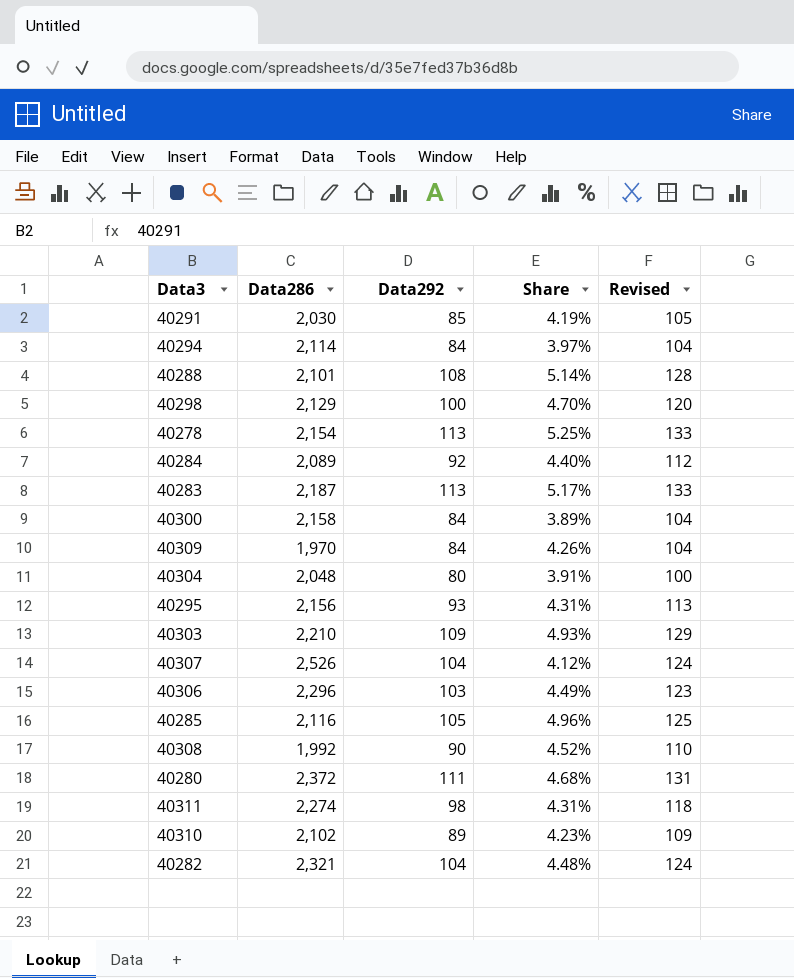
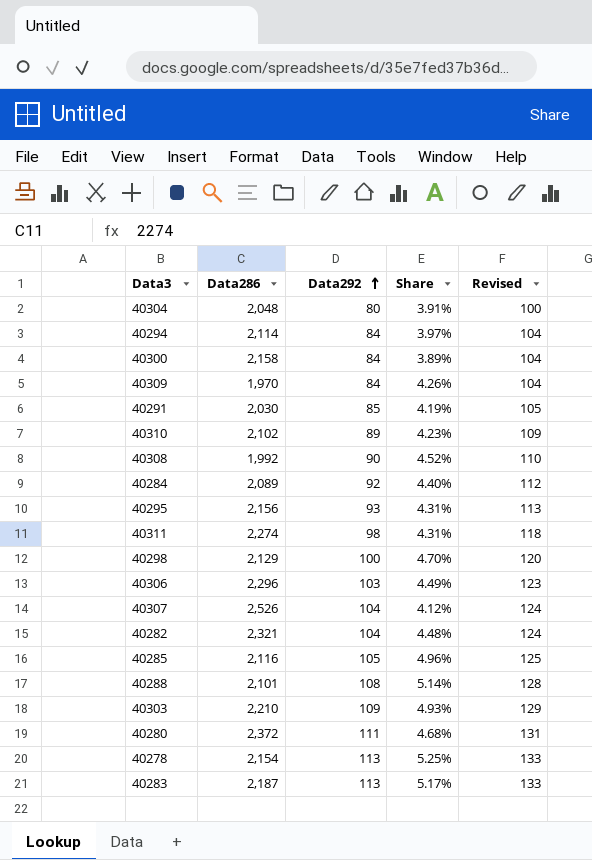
row order: none -> Data292 ascending

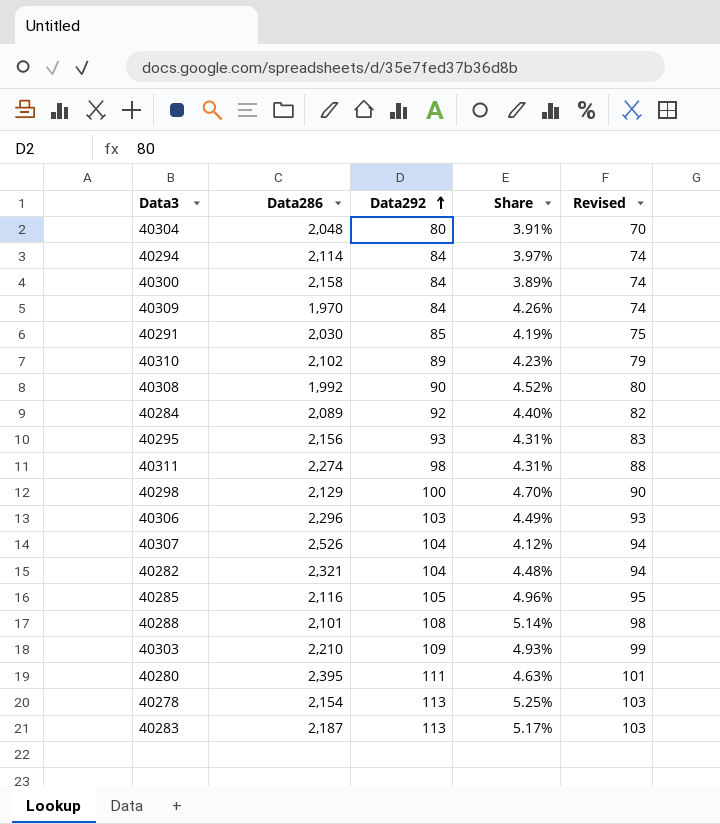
column Revised | formula: [Data292] + 20 -> [Data292] - 10
40280 | Data286: 2,372 -> 2,395
40280 | Share: 4.68% -> 4.63%

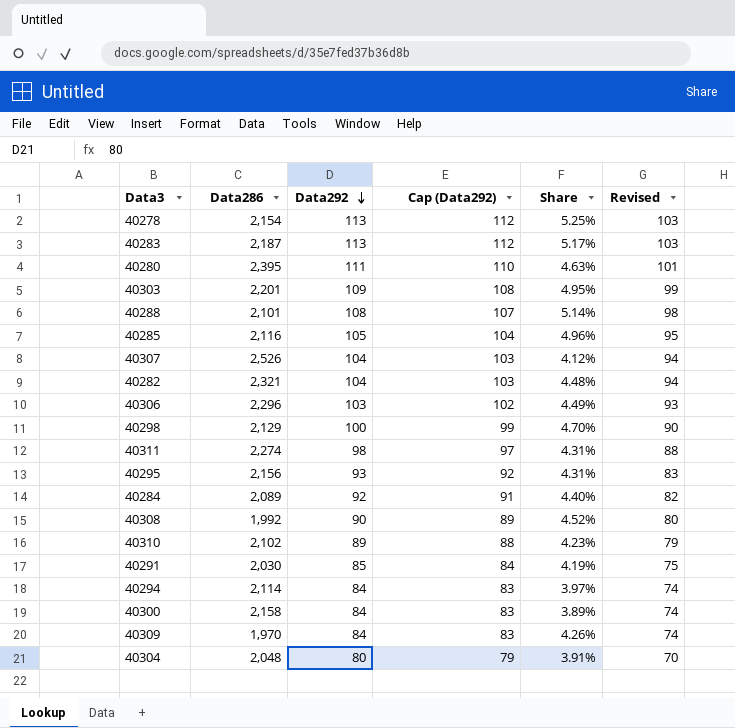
row order: Data292 ascending -> Data292 descending
column Cap (Data292) | formula: none -> [Data292] - 1
40303 | Data286: 2,210 -> 2,201
40303 | Share: 4.93% -> 4.95%

